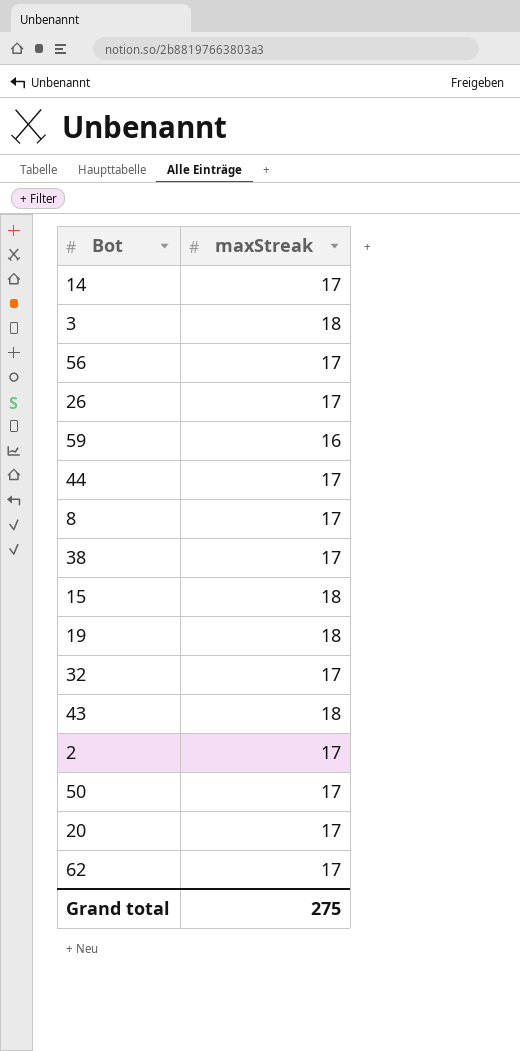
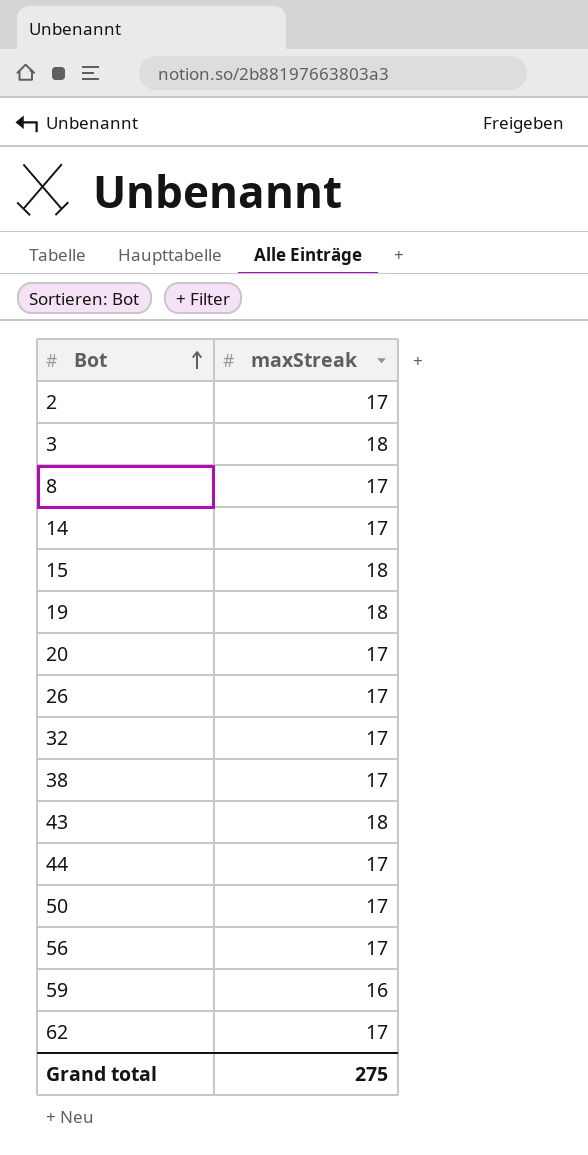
row order: none -> Bot ascending

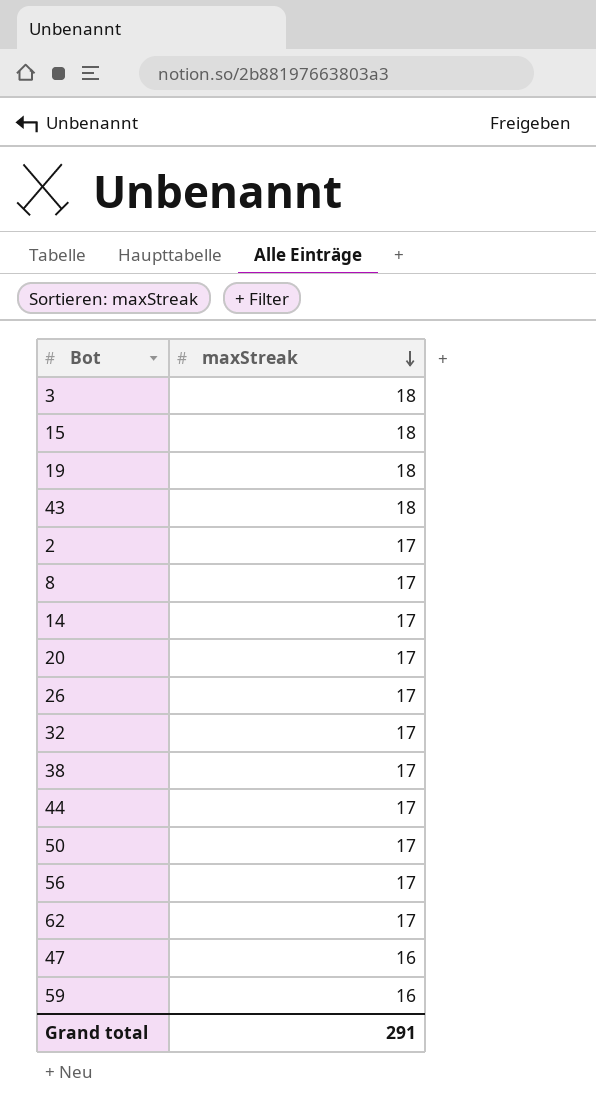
row order: Bot ascending -> maxStreak descending
row 47: none -> 16
Grand total | maxStreak: 275 -> 291

